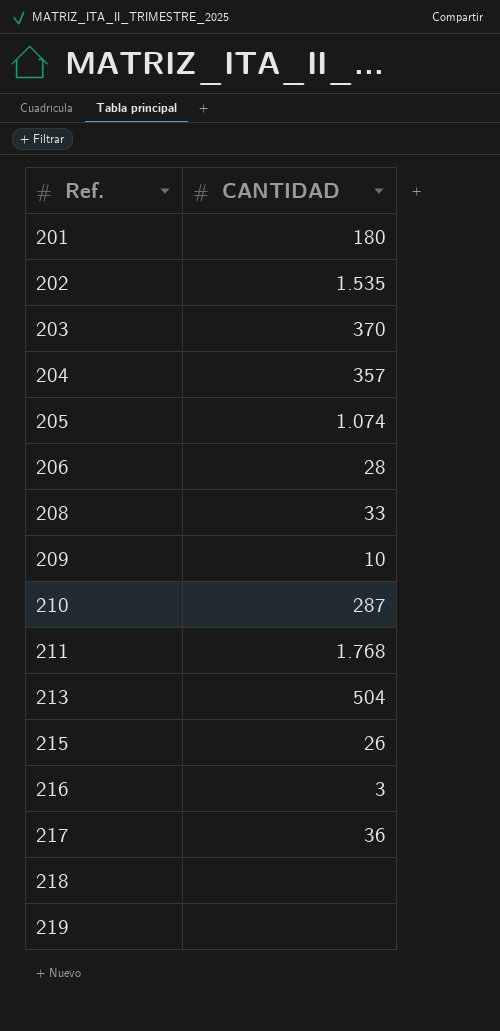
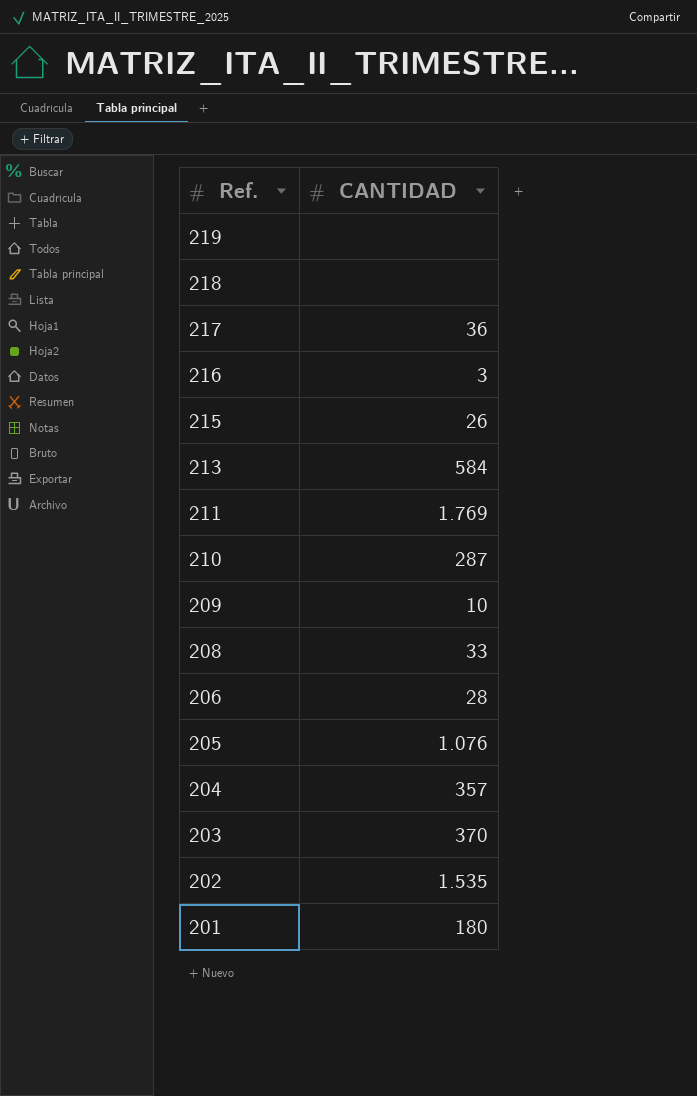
row order: Ref. ascending -> Ref. descending
213 | CANTIDAD: 504 -> 584
211 | CANTIDAD: 1.768 -> 1.769
205 | CANTIDAD: 1.074 -> 1.076

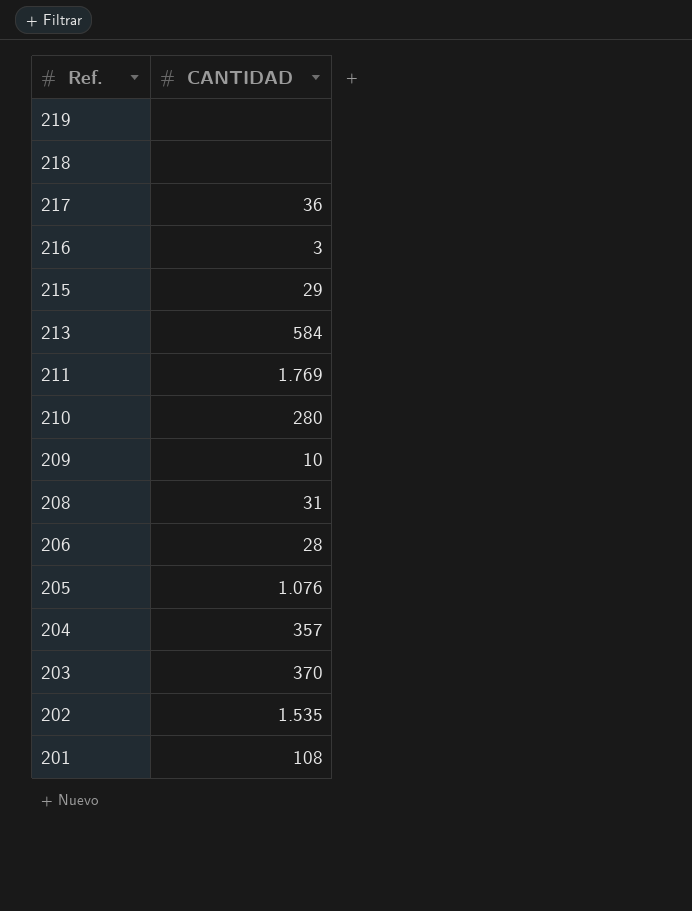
215 | CANTIDAD: 26 -> 29
210 | CANTIDAD: 287 -> 280
208 | CANTIDAD: 33 -> 31
201 | CANTIDAD: 180 -> 108

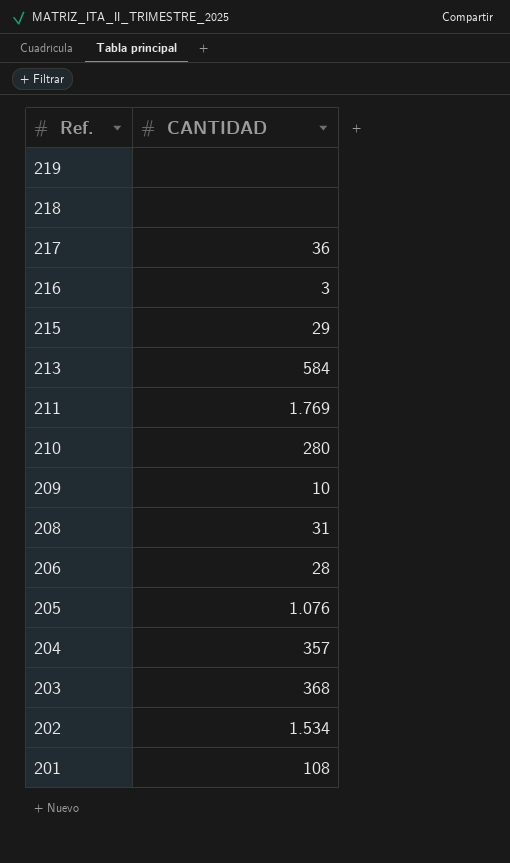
203 | CANTIDAD: 370 -> 368
202 | CANTIDAD: 1.535 -> 1.534

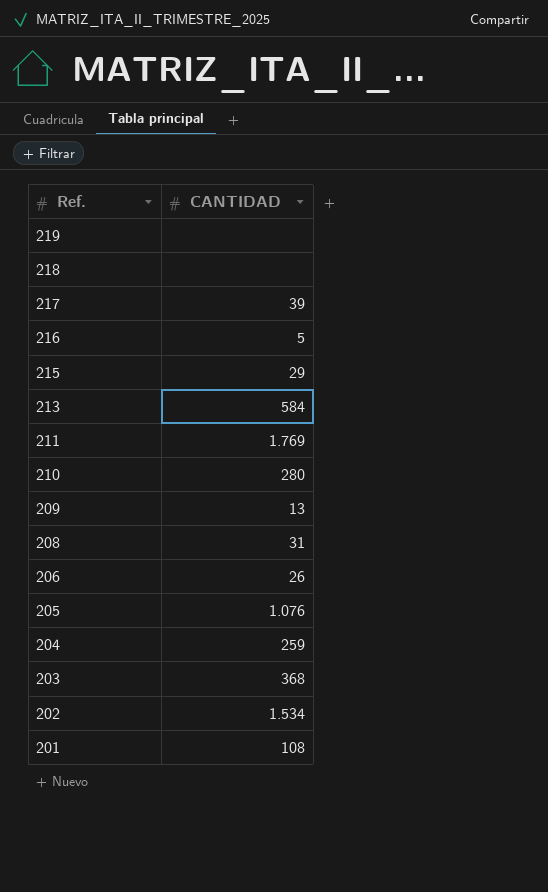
217 | CANTIDAD: 36 -> 39
216 | CANTIDAD: 3 -> 5
209 | CANTIDAD: 10 -> 13
206 | CANTIDAD: 28 -> 26
204 | CANTIDAD: 357 -> 259

